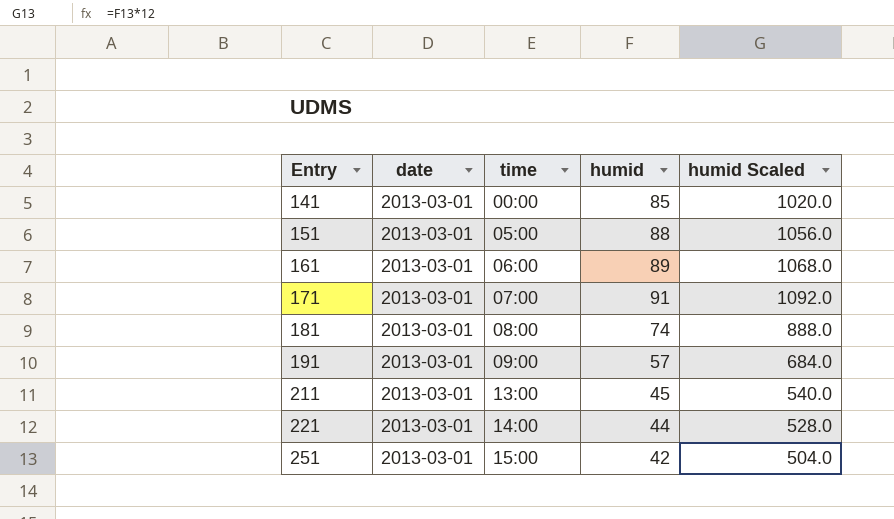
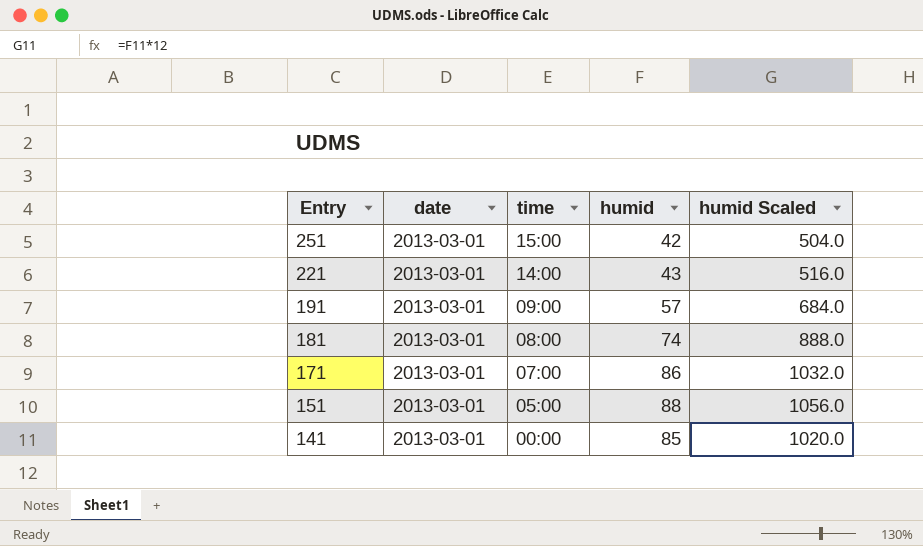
row order: Entry ascending -> Entry descending
row 161: 2013-03-01 | 06:00 | 89 | 1068.0 -> none
row 211: 2013-03-01 | 13:00 | 45 | 540.0 -> none
221 | humid: 44 -> 43
221 | humid Scaled: 528.0 -> 516.0
171 | humid: 91 -> 86
171 | humid Scaled: 1092.0 -> 1032.0

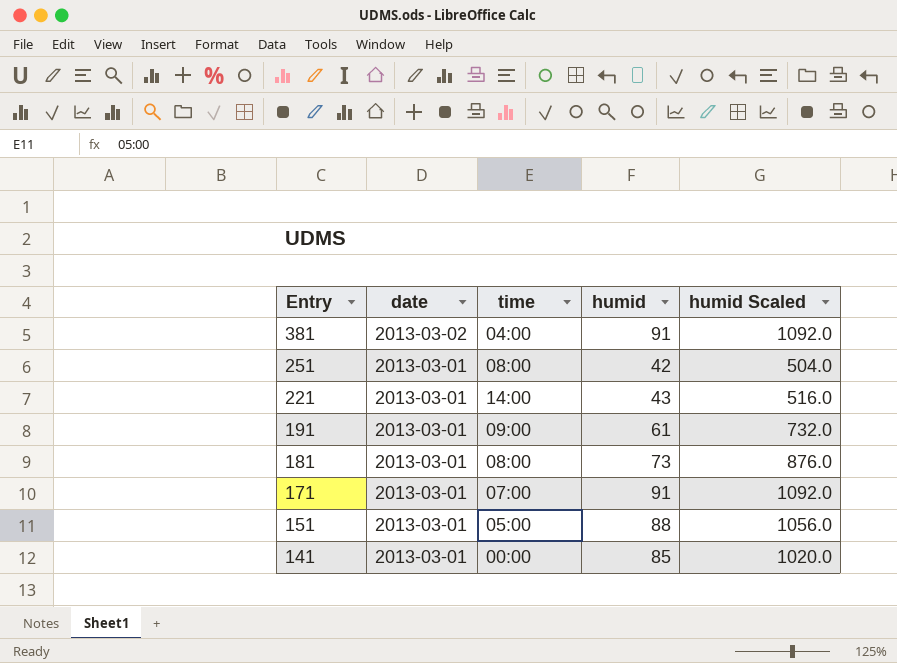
row 381: none -> 2013-03-02 | 04:00 | 91 | 1092.0
251 | time: 15:00 -> 08:00
191 | humid: 57 -> 61
191 | humid Scaled: 684.0 -> 732.0
181 | humid: 74 -> 73
181 | humid Scaled: 888.0 -> 876.0
171 | humid: 86 -> 91
171 | humid Scaled: 1032.0 -> 1092.0

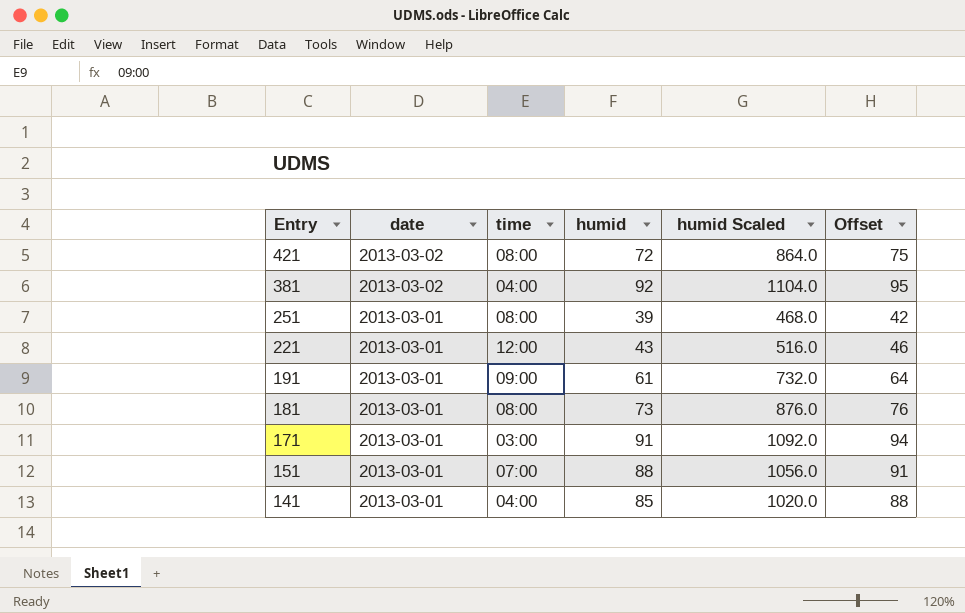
column Offset | formula: none -> [humid] + 3
row 421: none -> 2013-03-02 | 08:00 | 72 | 864.0 | 75
381 | humid: 91 -> 92
381 | humid Scaled: 1092.0 -> 1104.0
251 | humid: 42 -> 39
251 | humid Scaled: 504.0 -> 468.0
221 | time: 14:00 -> 12:00
171 | time: 07:00 -> 03:00
151 | time: 05:00 -> 07:00
141 | time: 00:00 -> 04:00

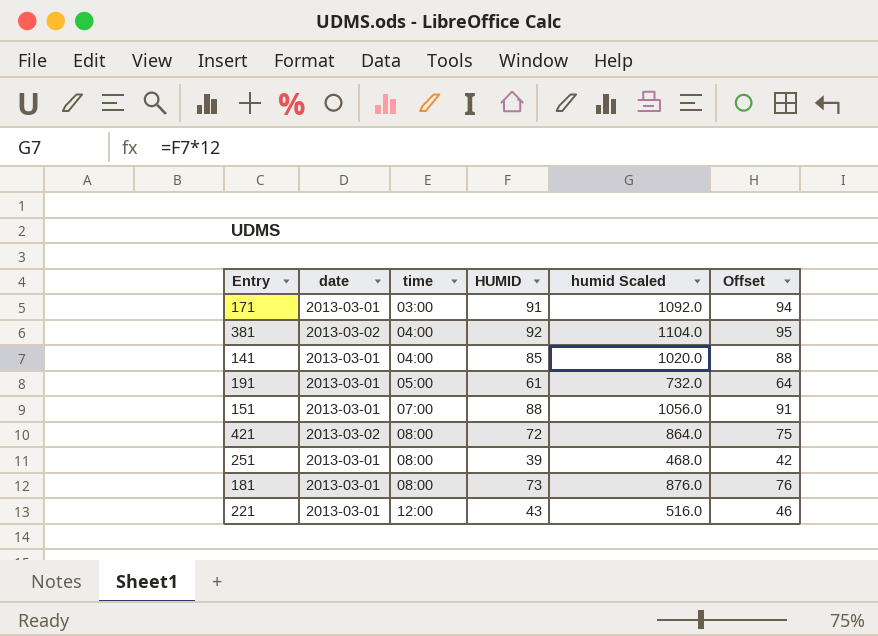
row order: Entry descending -> time ascending
column name: humid -> HUMID
191 | time: 09:00 -> 05:00

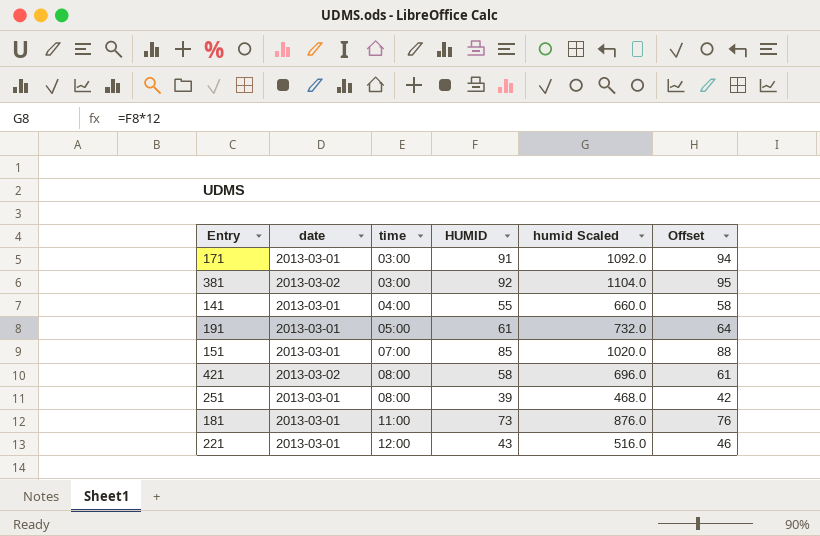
381 | time: 04:00 -> 03:00
141 | HUMID: 85 -> 55
141 | humid Scaled: 1020.0 -> 660.0
141 | Offset: 88 -> 58
151 | HUMID: 88 -> 85
151 | humid Scaled: 1056.0 -> 1020.0
151 | Offset: 91 -> 88
421 | HUMID: 72 -> 58
421 | humid Scaled: 864.0 -> 696.0
421 | Offset: 75 -> 61
181 | time: 08:00 -> 11:00

